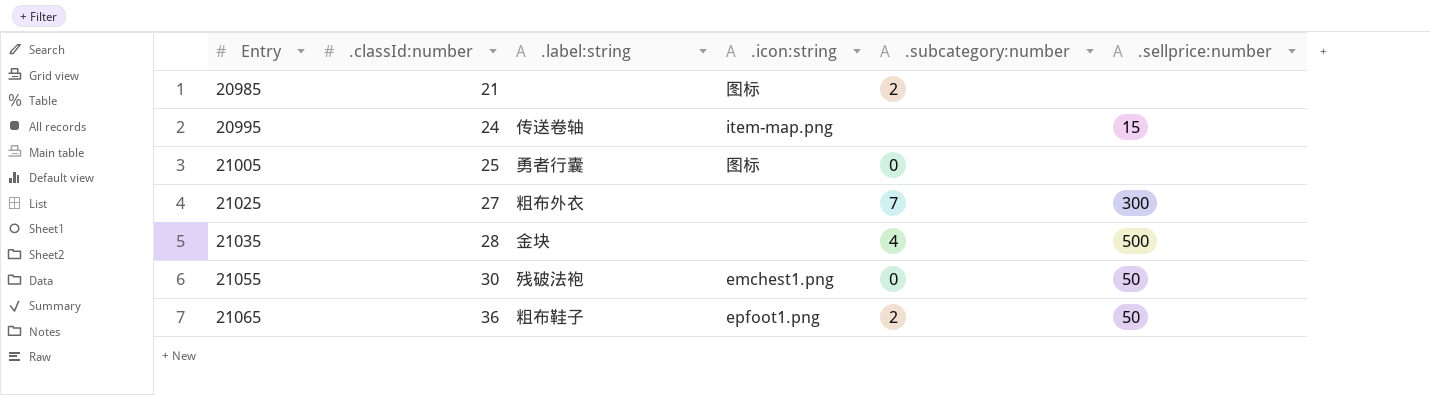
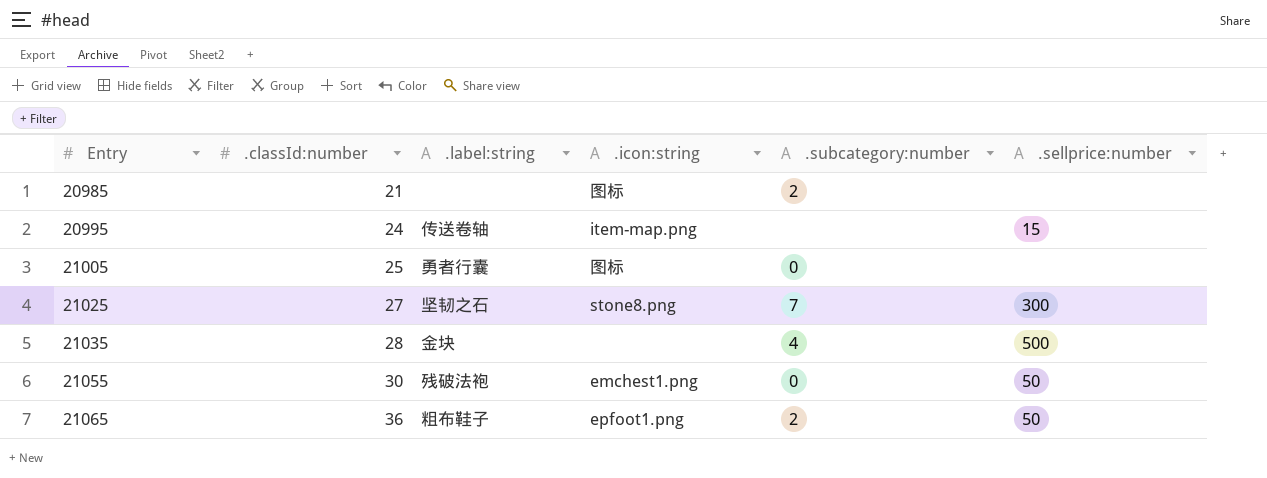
21025 | .label:string: 粗布外衣 -> 坚韧之石
21025 | .icon:string: none -> stone8.png

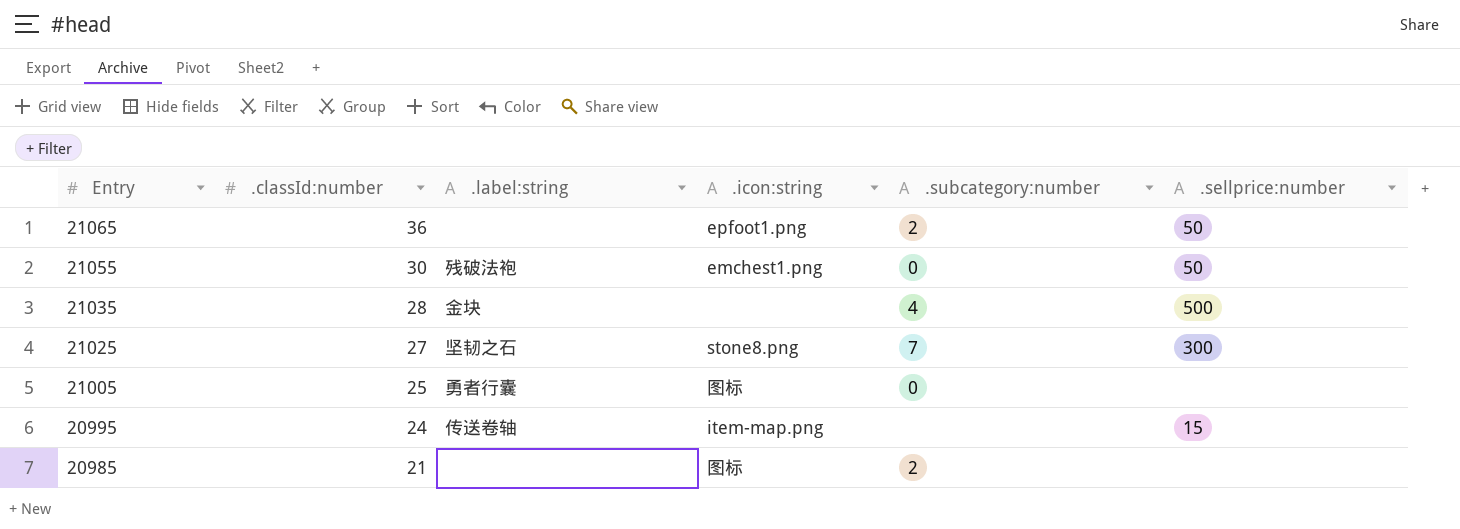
row order: Entry ascending -> Entry descending
21065 | .label:string: 粗布鞋子 -> none

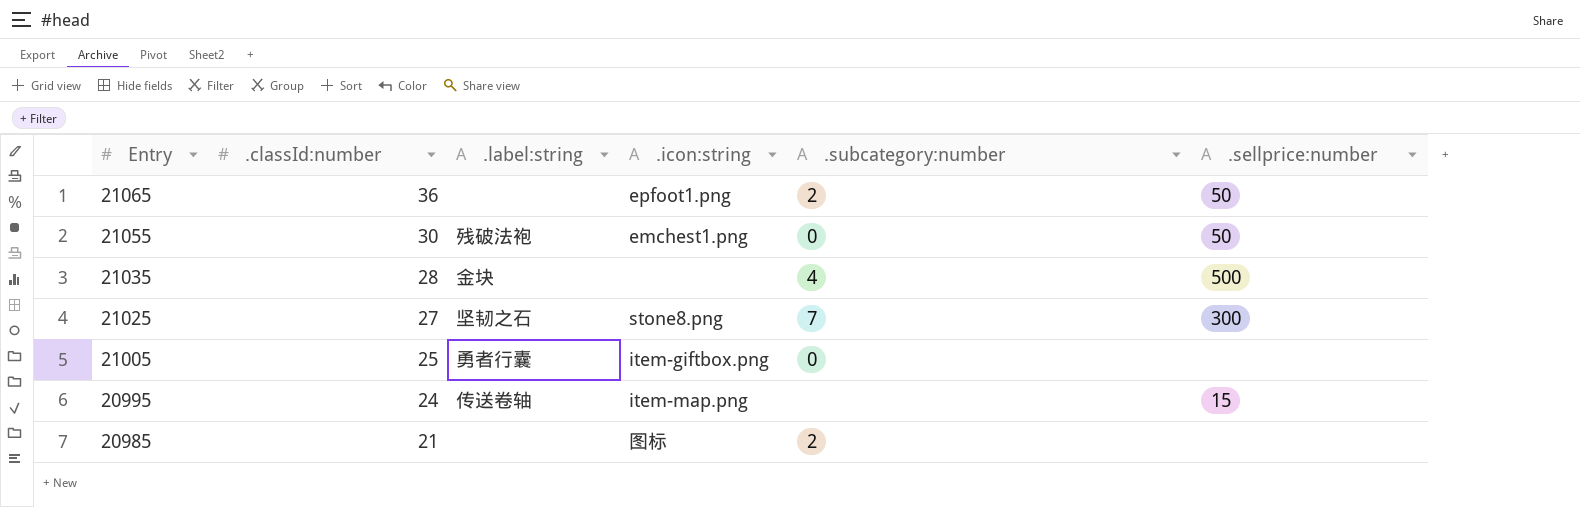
21005 | .icon:string: 图标 -> item-giftbox.png

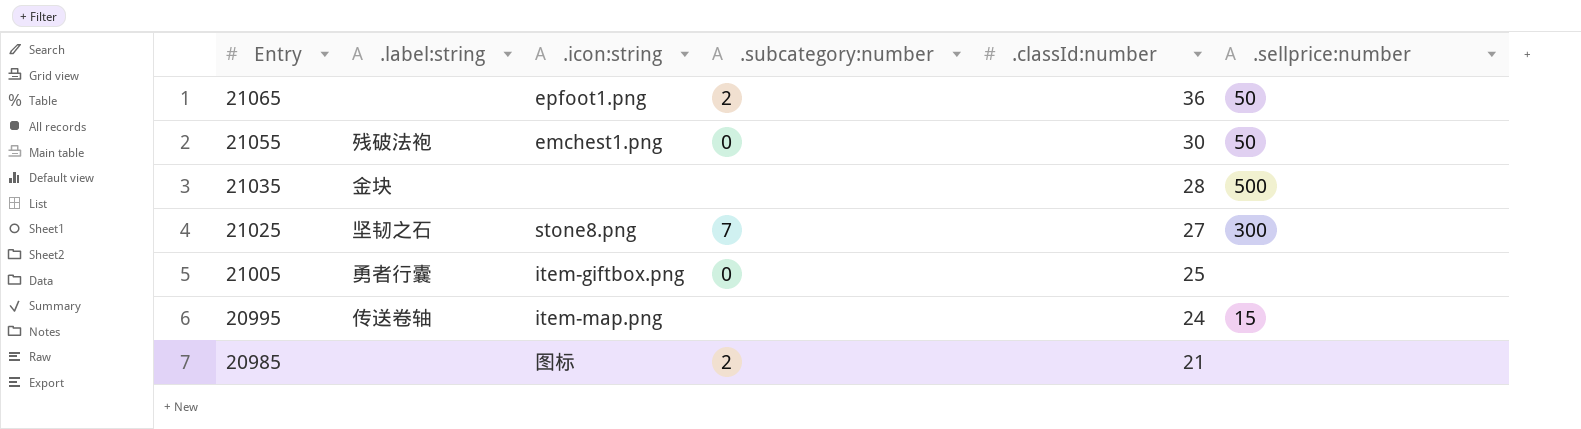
column .classId:number | position: 2 -> 5
21035 | .subcategory:number: 4 -> none

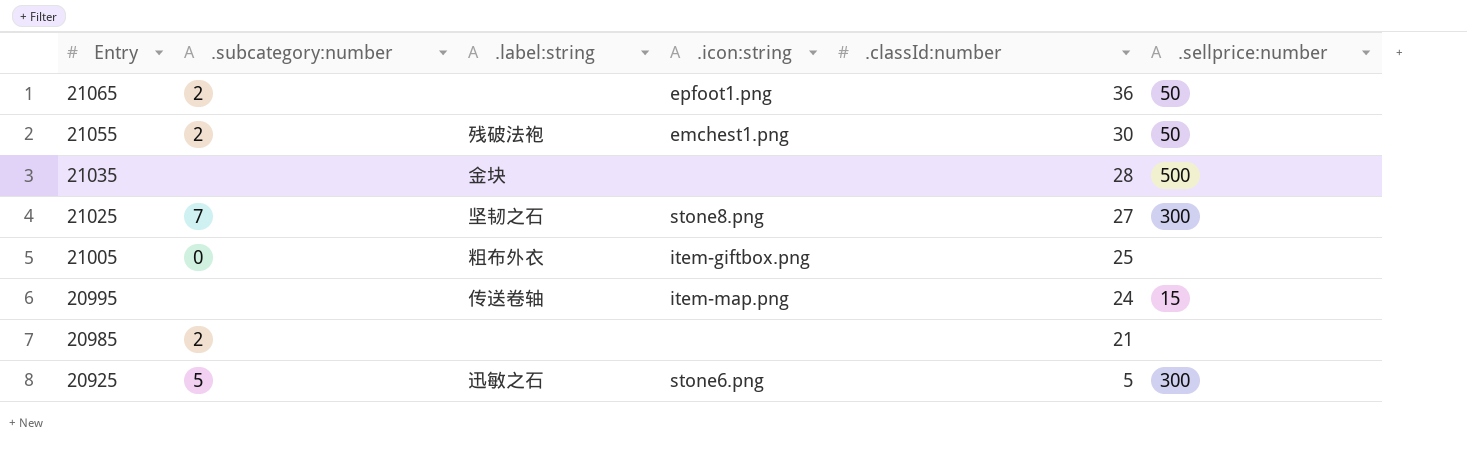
column .subcategory:number | position: 4 -> 2
21055 | .subcategory:number: 0 -> 2
21005 | .label:string: 勇者行囊 -> 粗布外衣
20985 | .icon:string: 图标 -> none
row 20925: none -> 5 | 迅敏之石 | stone6.png | 5 | 300

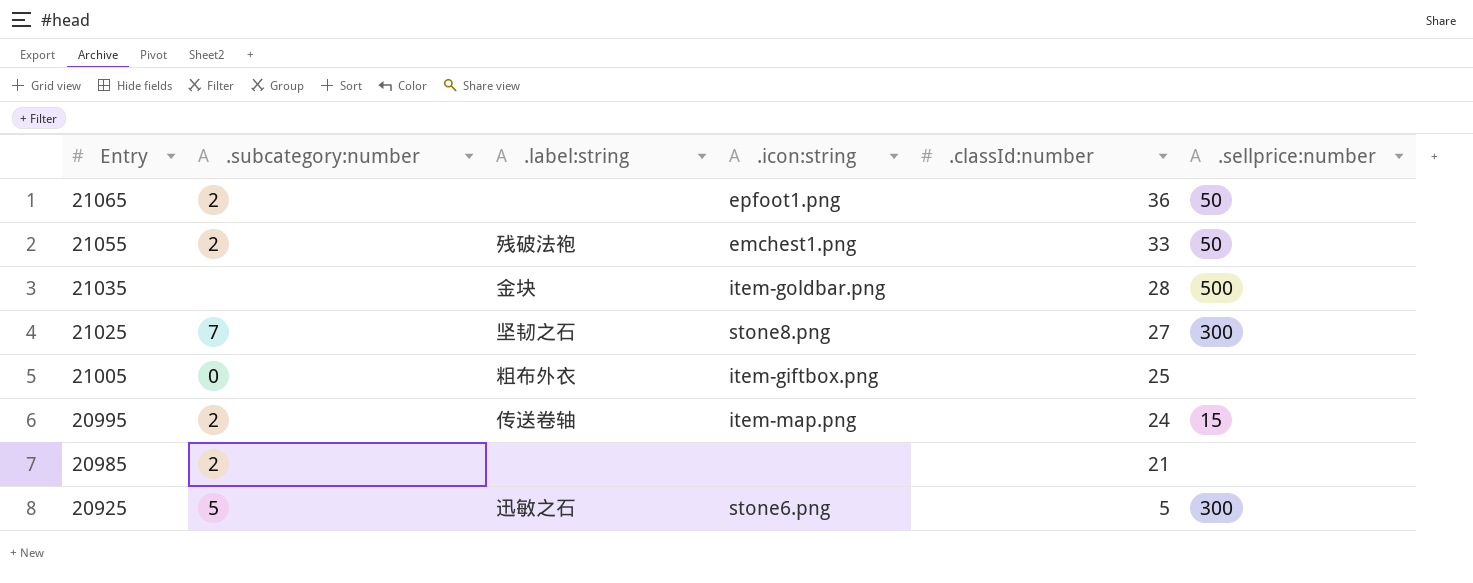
21055 | .classId:number: 30 -> 33
21035 | .icon:string: none -> item-goldbar.png
20995 | .subcategory:number: none -> 2

